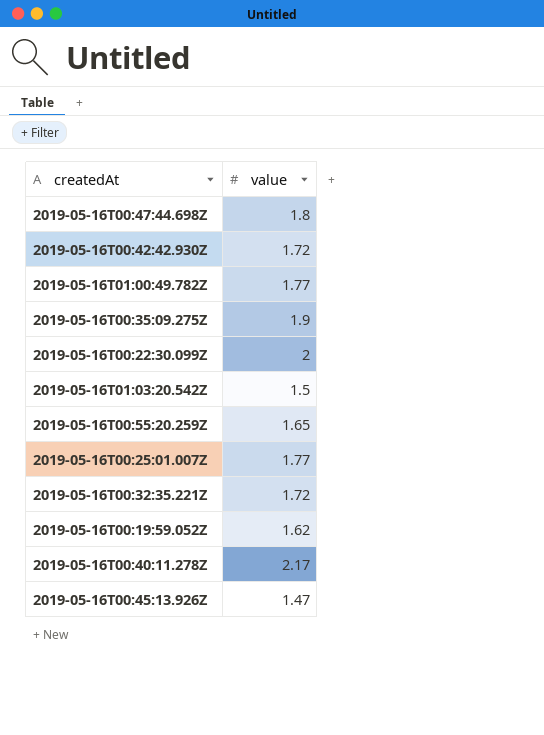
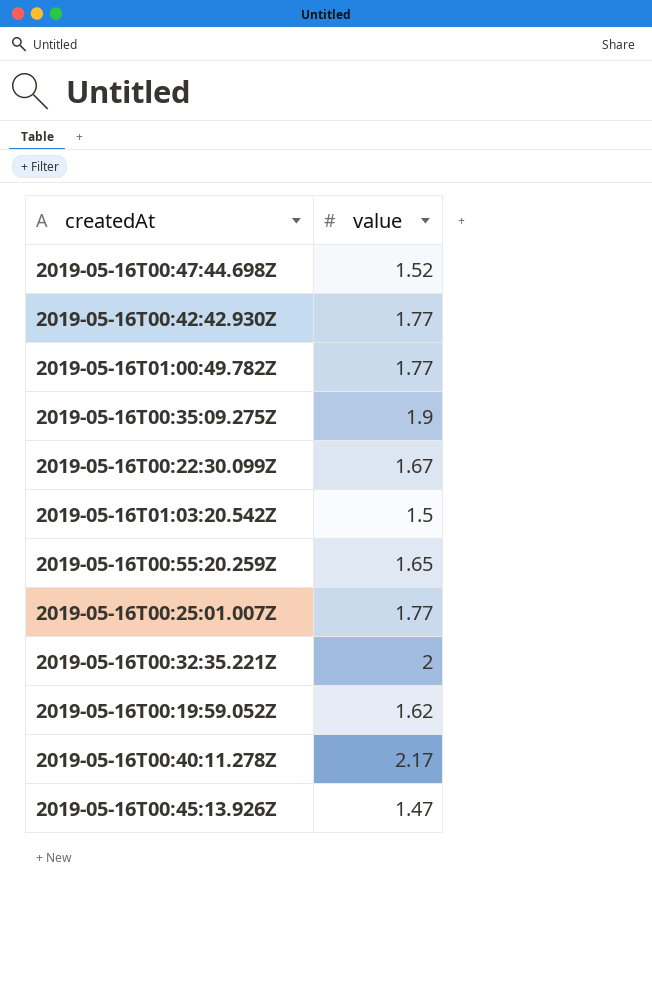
2019-05-16T00:47:44.698Z | value: 1.8 -> 1.52
2019-05-16T00:42:42.930Z | value: 1.72 -> 1.77
2019-05-16T00:22:30.099Z | value: 2 -> 1.67
2019-05-16T00:32:35.221Z | value: 1.72 -> 2

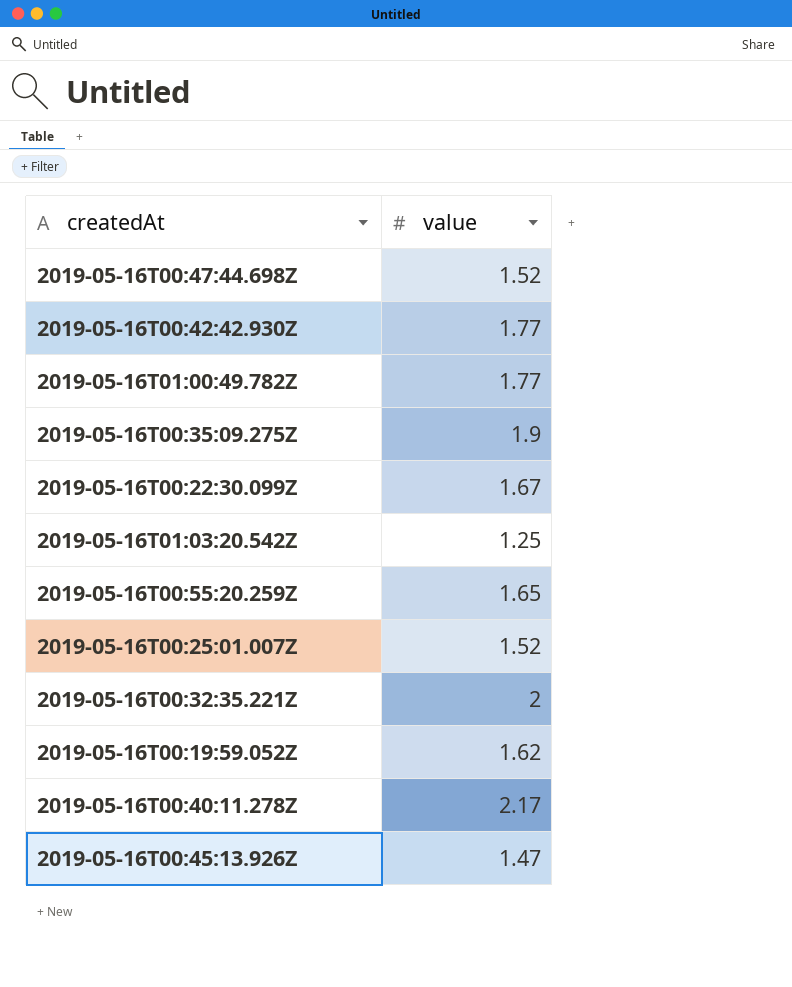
2019-05-16T01:03:20.542Z | value: 1.5 -> 1.25
2019-05-16T00:25:01.007Z | value: 1.77 -> 1.52

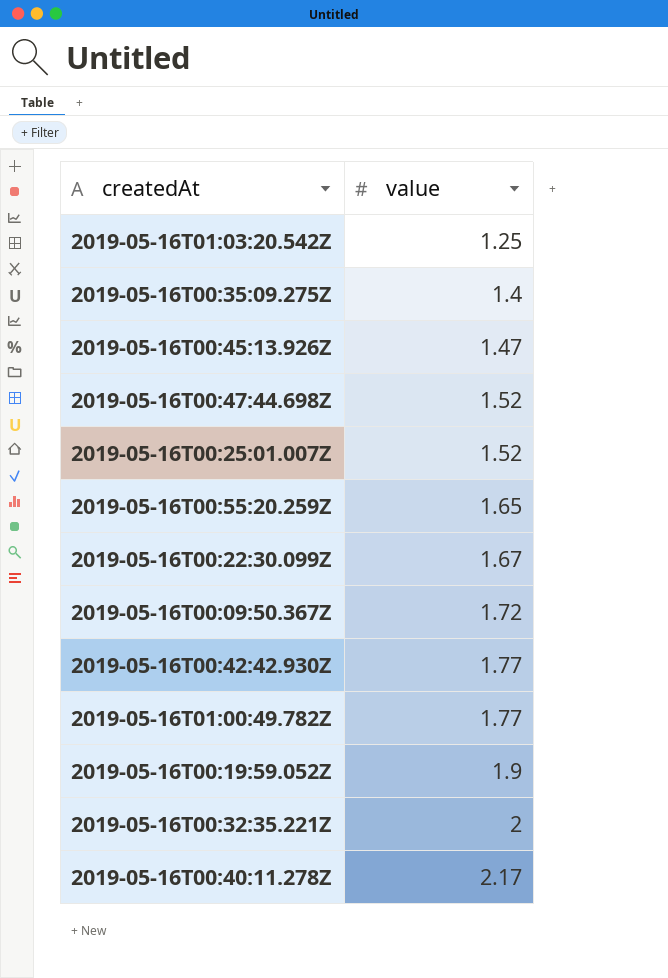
row order: none -> value ascending
2019-05-16T00:35:09.275Z | value: 1.9 -> 1.4
row 2019-05-16T00:09:50.367Z: none -> 1.72
2019-05-16T00:19:59.052Z | value: 1.62 -> 1.9

